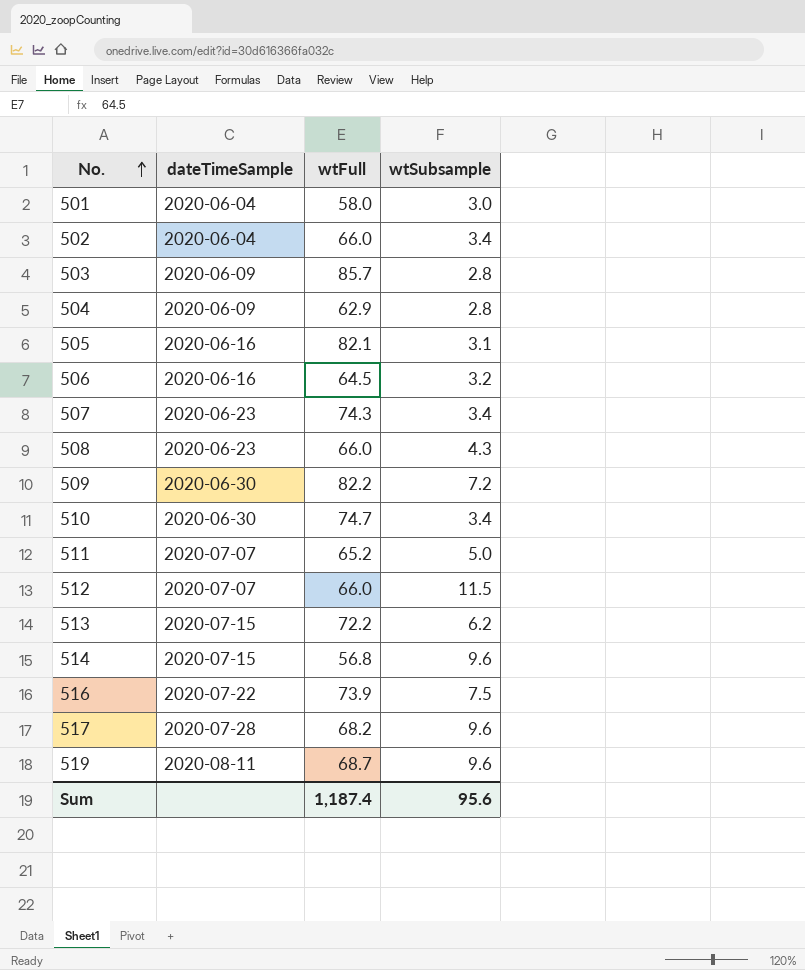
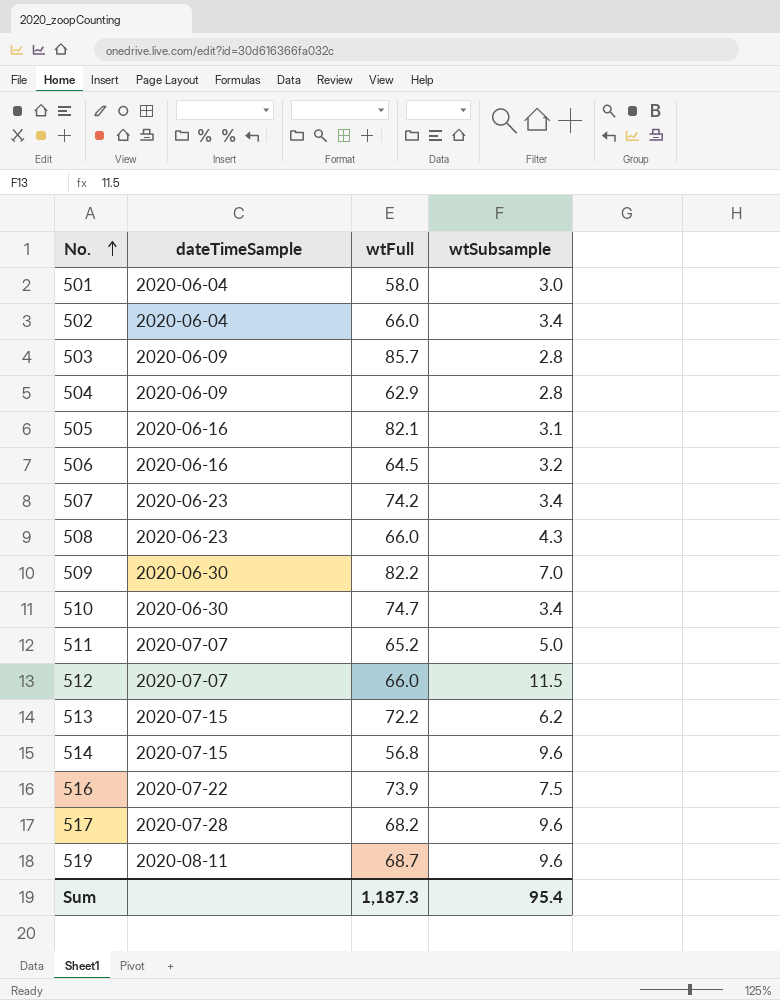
507 | wtFull: 74.3 -> 74.2
509 | wtSubsample: 7.2 -> 7.0
Sum | wtFull: 1,187.4 -> 1,187.3
Sum | wtSubsample: 95.6 -> 95.4

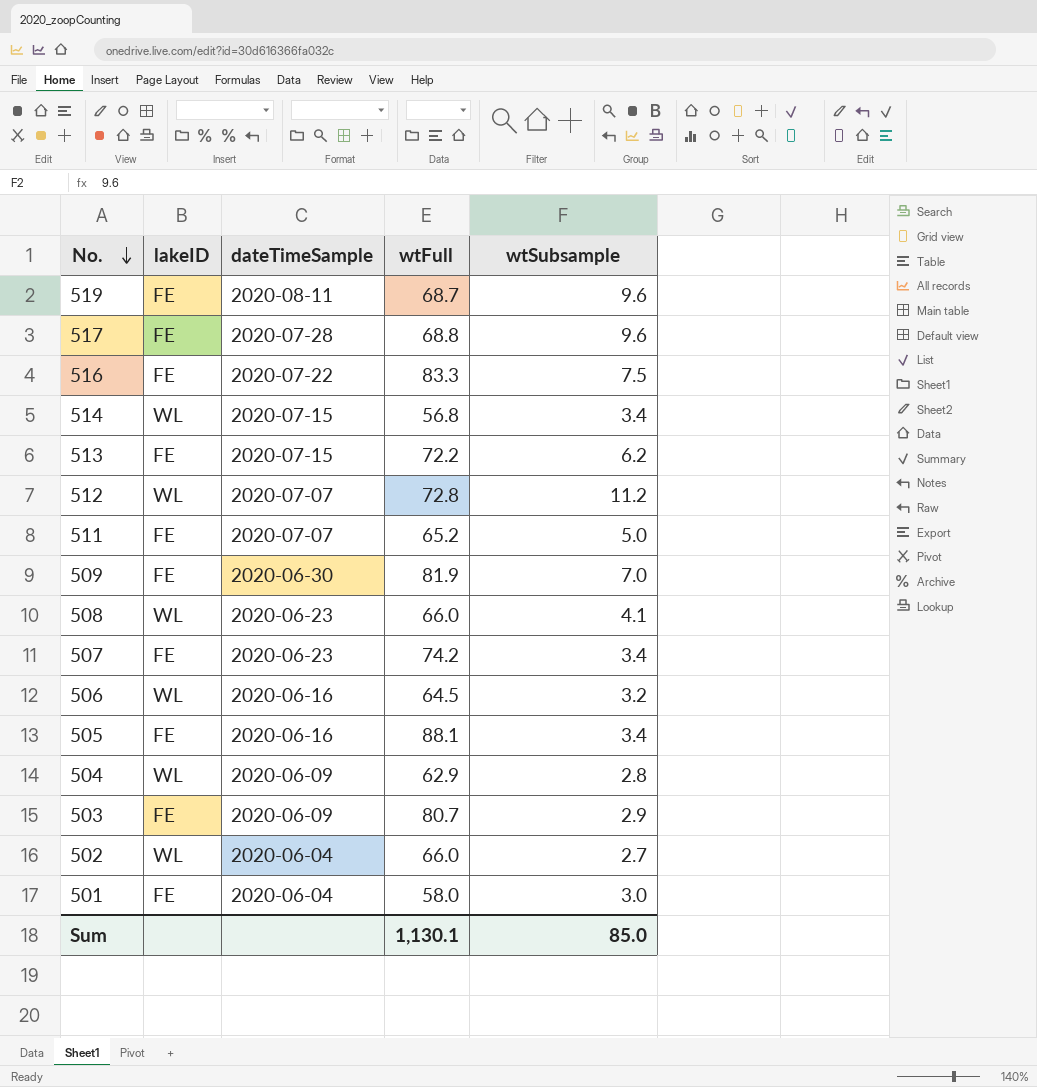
row order: No. ascending -> No. descending
column lakeID | position: none -> 2
row 510: 2020-06-30 | 74.7 | 3.4 -> none
517 | wtFull: 68.2 -> 68.8
516 | wtFull: 73.9 -> 83.3
514 | wtSubsample: 9.6 -> 3.4
512 | wtFull: 66.0 -> 72.8
512 | wtSubsample: 11.5 -> 11.2
509 | wtFull: 82.2 -> 81.9
508 | wtSubsample: 4.3 -> 4.1
505 | wtFull: 82.1 -> 88.1
505 | wtSubsample: 3.1 -> 3.4
503 | wtFull: 85.7 -> 80.7
503 | wtSubsample: 2.8 -> 2.9
502 | wtSubsample: 3.4 -> 2.7
Sum | wtFull: 1,187.3 -> 1,130.1
Sum | wtSubsample: 95.4 -> 85.0

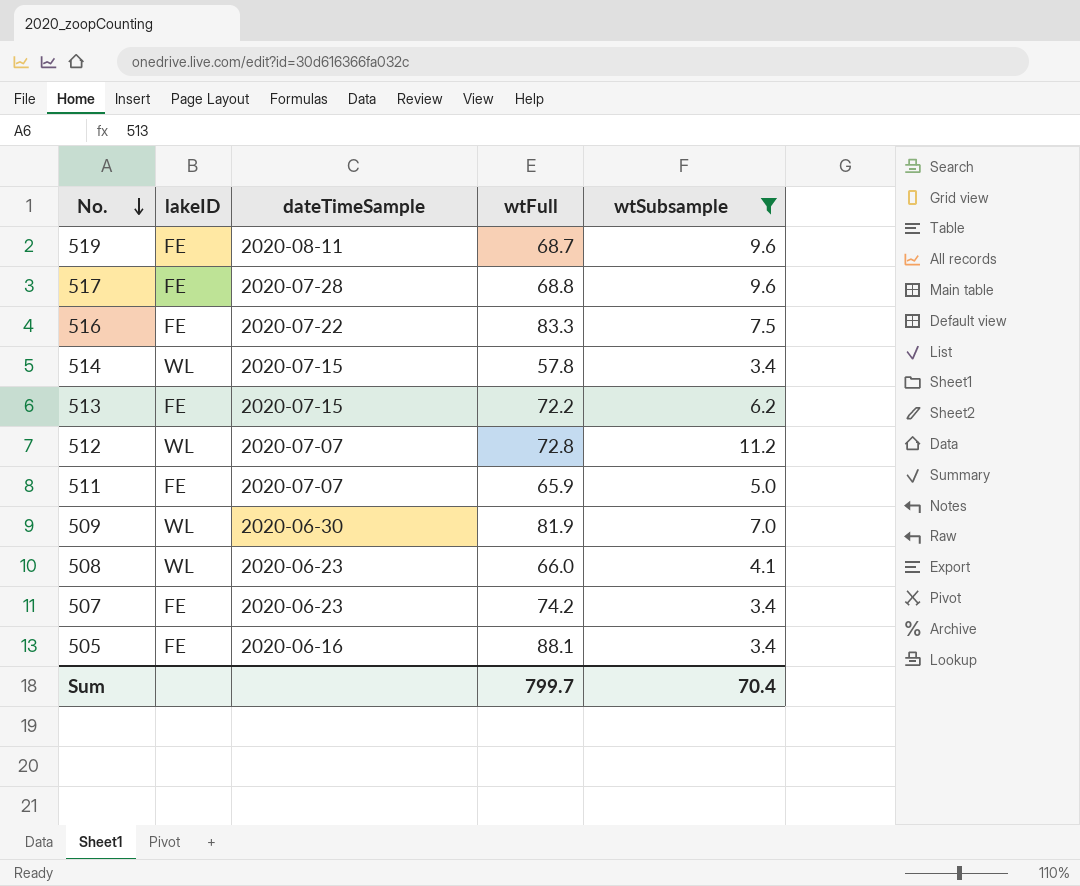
filter: none -> wtSubsample >= 3.4
514 | wtFull: 56.8 -> 57.8
511 | wtFull: 65.2 -> 65.9
509 | lakeID: FE -> WL
Sum | wtFull: 1,130.1 -> 799.7
Sum | wtSubsample: 85.0 -> 70.4

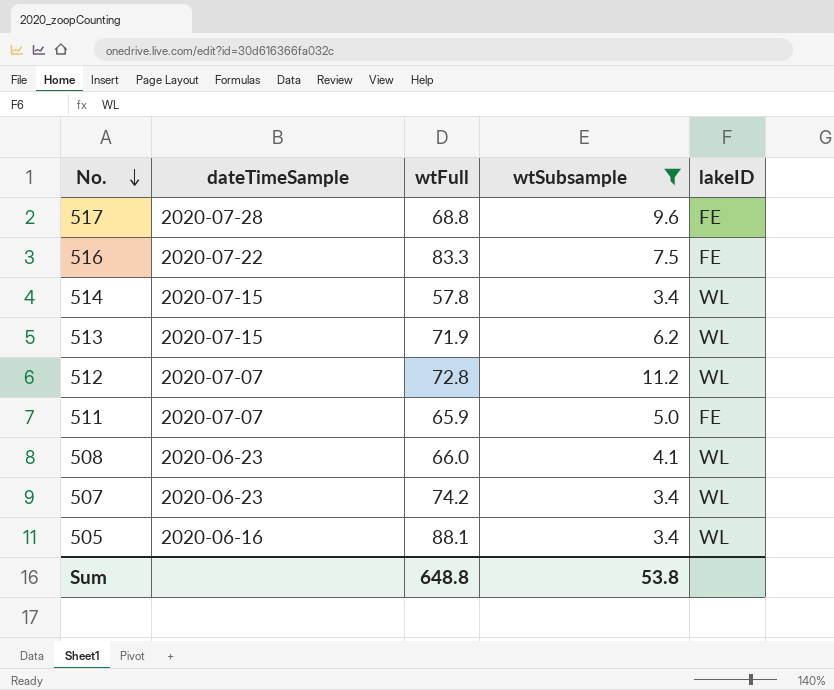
column lakeID | position: 2 -> 5
row 519: FE | 2020-08-11 | 68.7 | 9.6 -> none
row 509: WL | 2020-06-30 | 81.9 | 7.0 -> none
513 | wtFull: 72.2 -> 71.9
513 | lakeID: FE -> WL
507 | lakeID: FE -> WL
505 | lakeID: FE -> WL
Sum | wtFull: 799.7 -> 648.8
Sum | wtSubsample: 70.4 -> 53.8

